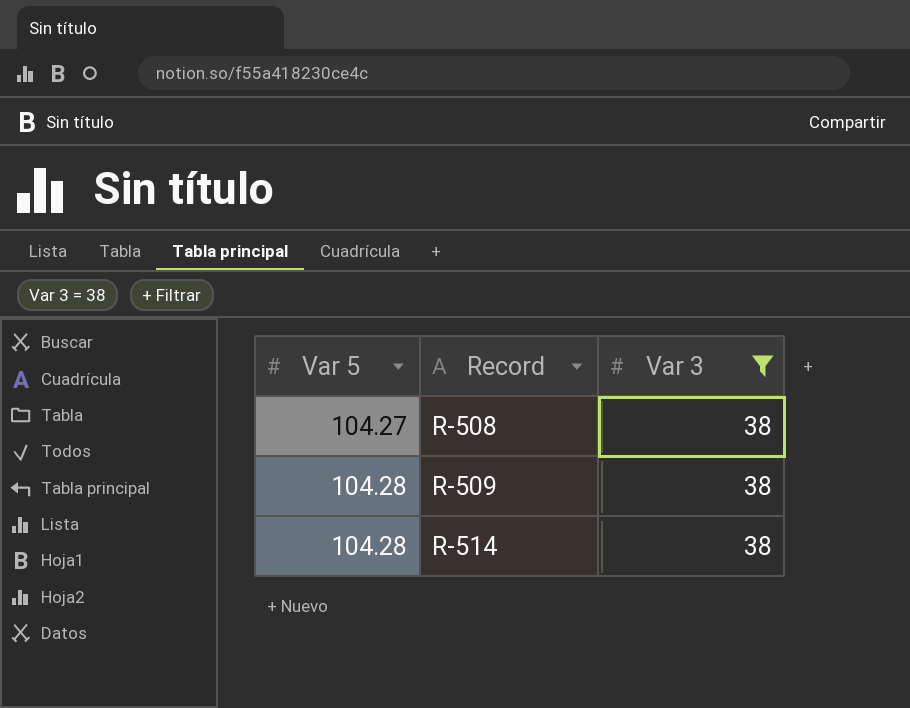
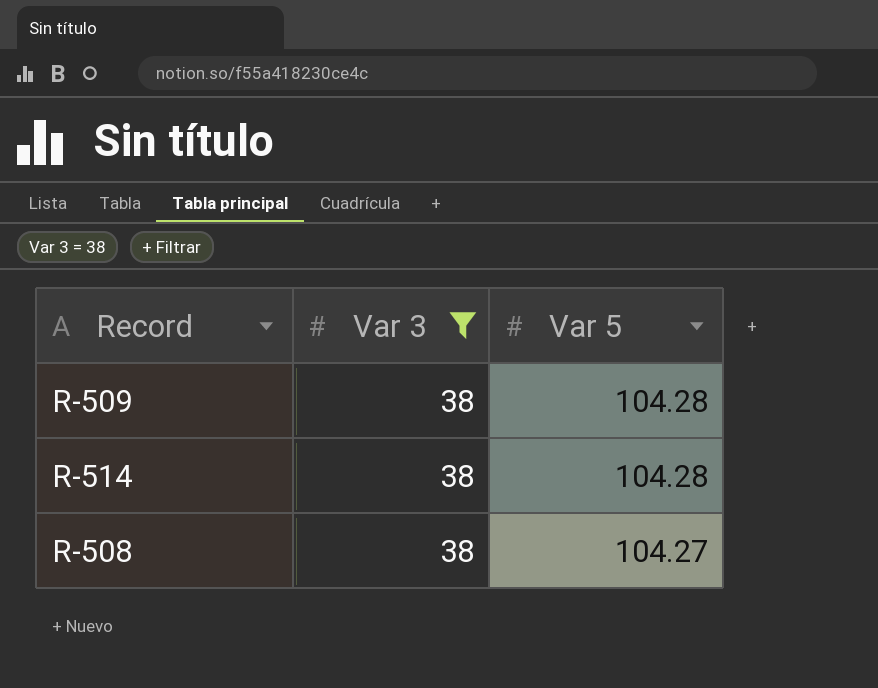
row order: Var 5 ascending -> Var 5 descending
column Var 5 | position: 1 -> 3

